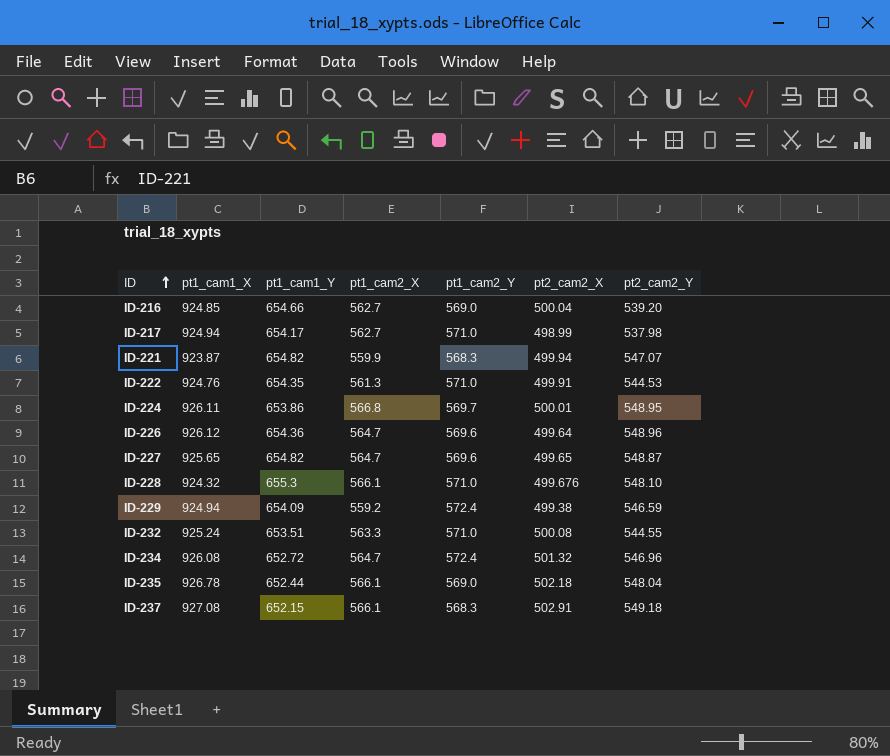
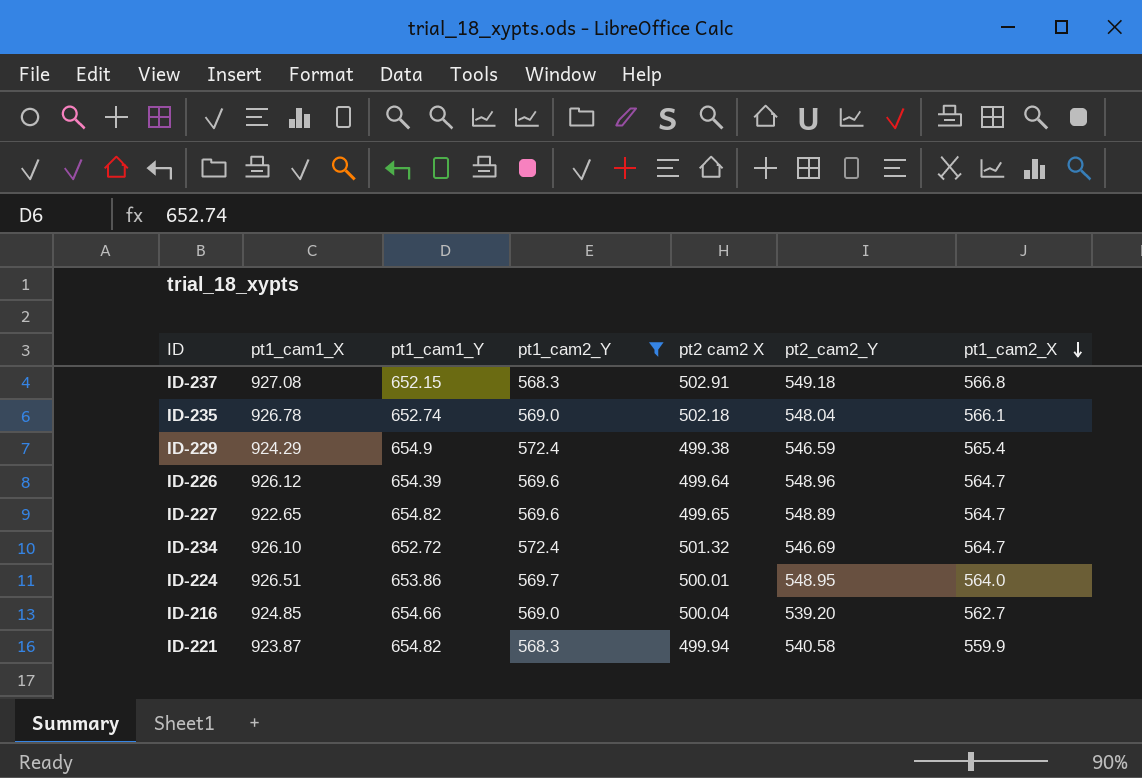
filter: none -> pt1_cam2_Y != 571.0
row order: ID ascending -> pt1_cam2_X descending
column name: pt2_cam2_X -> pt2 cam2 X
column pt1_cam2_X | position: 4 -> 7
ID-237 | pt1_cam2_X: 566.1 -> 566.8
ID-235 | pt1_cam1_Y: 652.44 -> 652.74
ID-229 | pt1_cam1_X: 924.94 -> 924.29
ID-229 | pt1_cam1_Y: 654.09 -> 654.9
ID-229 | pt1_cam2_X: 559.2 -> 565.4
ID-226 | pt1_cam1_Y: 654.36 -> 654.39
ID-227 | pt1_cam1_X: 925.65 -> 922.65
ID-227 | pt2_cam2_Y: 548.87 -> 548.89
ID-234 | pt1_cam1_X: 926.08 -> 926.10
ID-234 | pt2_cam2_Y: 546.96 -> 546.69
ID-224 | pt1_cam1_X: 926.11 -> 926.51
ID-224 | pt1_cam2_X: 566.8 -> 564.0
ID-221 | pt2_cam2_Y: 547.07 -> 540.58

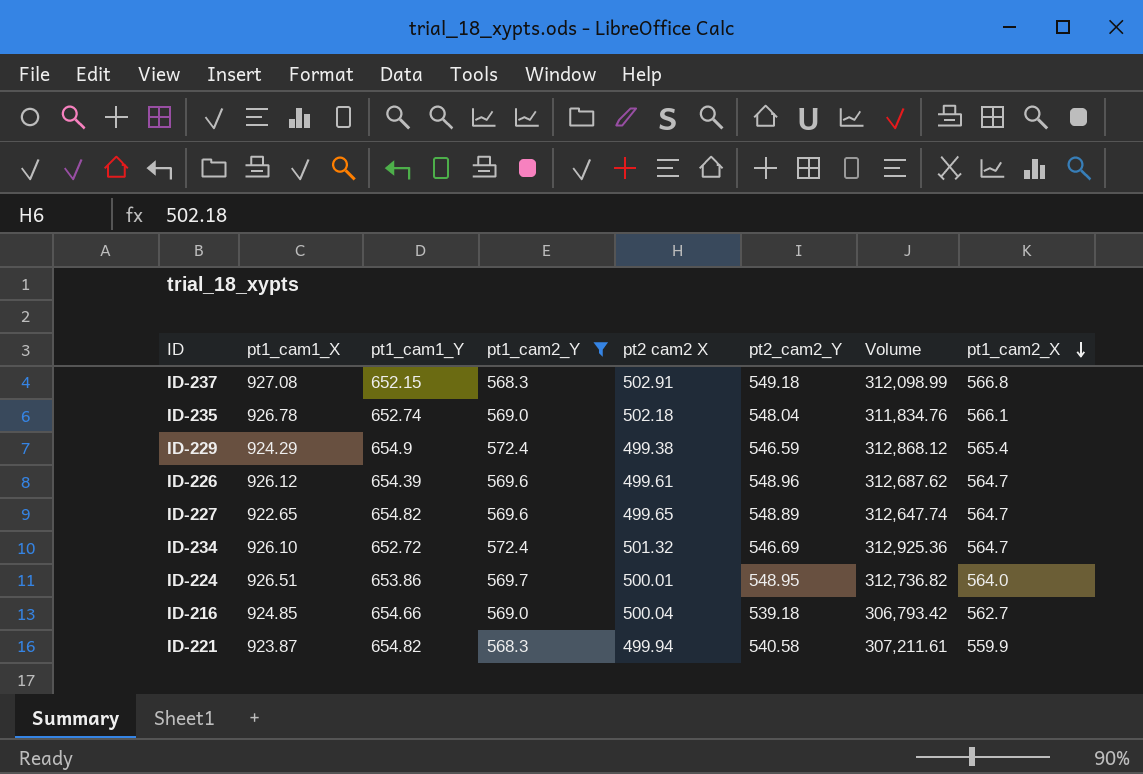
column Volume | formula: none -> [pt1_cam2_Y] * [pt2_cam2_Y]
ID-226 | pt2 cam2 X: 499.64 -> 499.61
ID-216 | pt2_cam2_Y: 539.20 -> 539.18

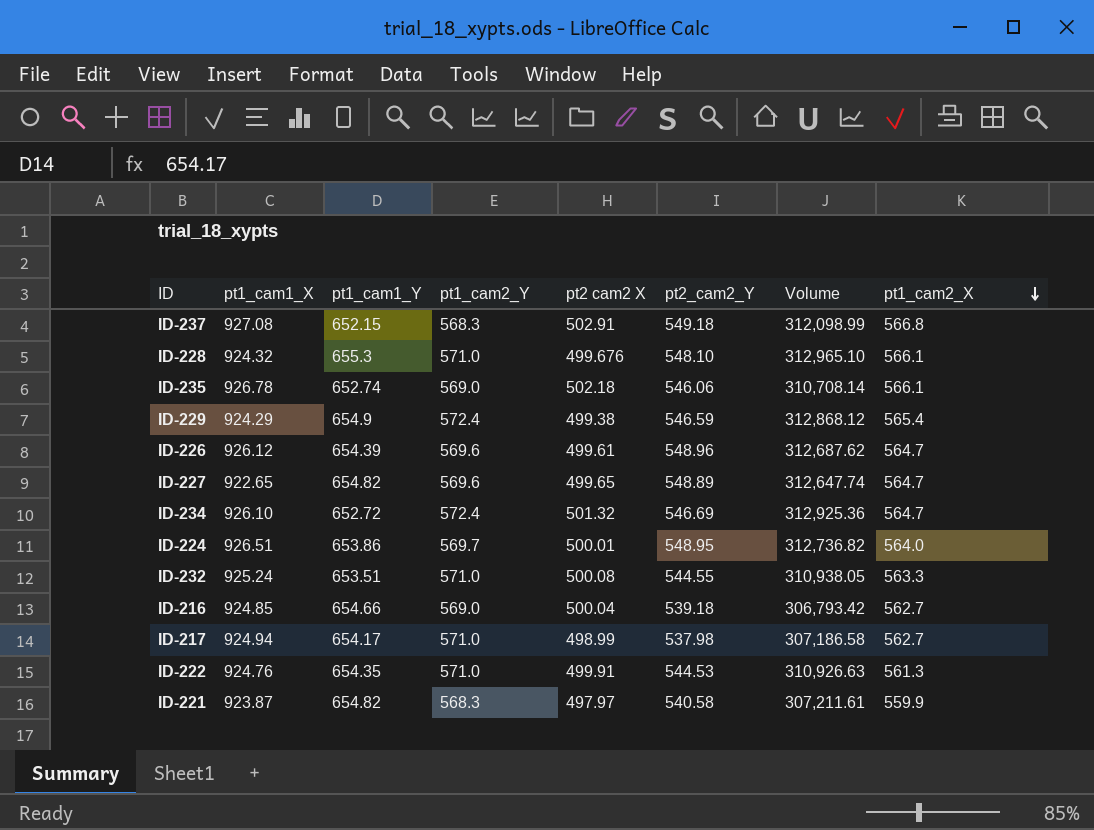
filter: pt1_cam2_Y != 571.0 -> none
ID-235 | pt2_cam2_Y: 548.04 -> 546.06
ID-235 | Volume: 311,834.76 -> 310,708.14
ID-221 | pt2 cam2 X: 499.94 -> 497.97

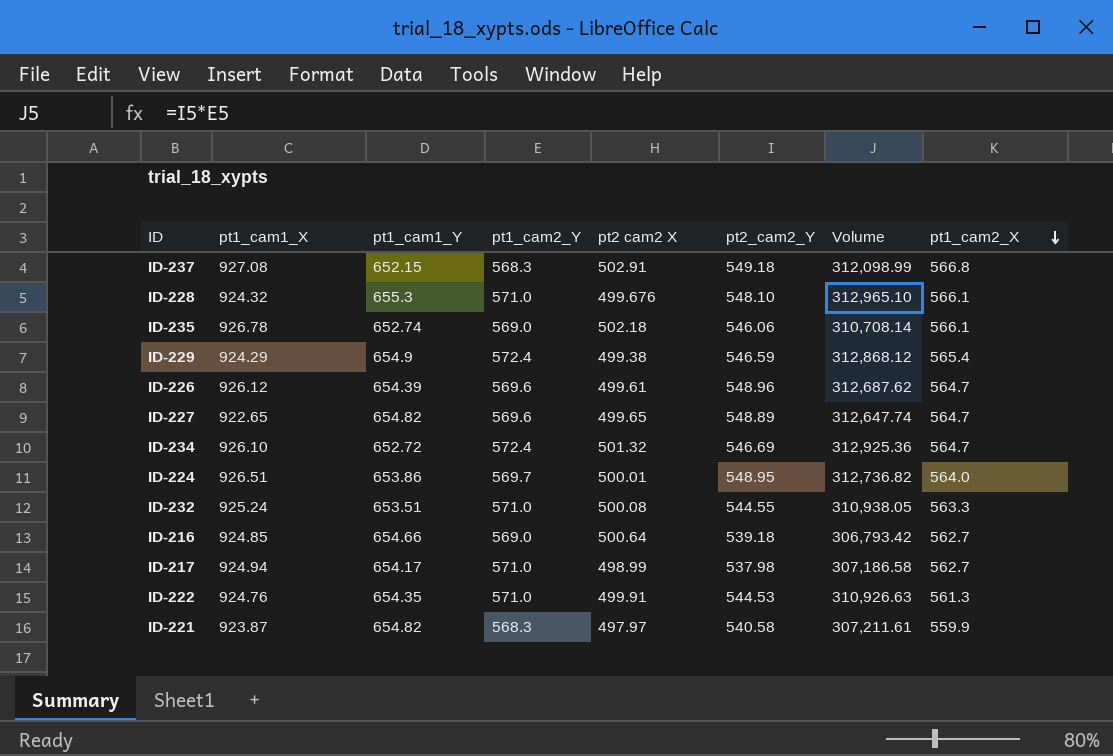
ID-216 | pt2 cam2 X: 500.04 -> 500.64

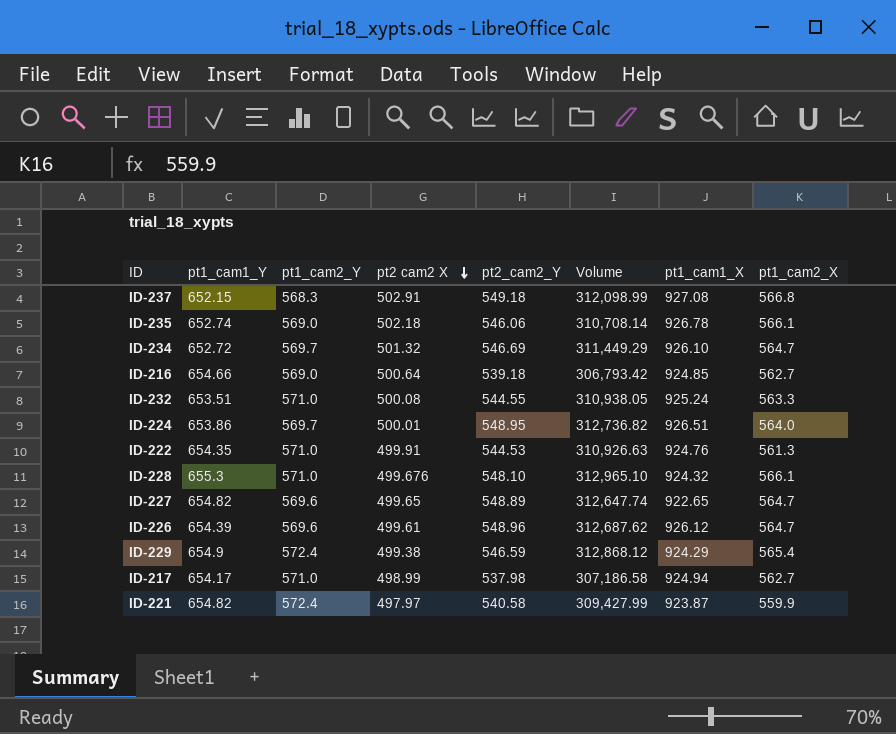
row order: pt1_cam2_X descending -> pt2 cam2 X descending
column pt1_cam1_X | position: 2 -> 7
ID-234 | pt1_cam2_Y: 572.4 -> 569.7
ID-234 | Volume: 312,925.36 -> 311,449.29
ID-221 | pt1_cam2_Y: 568.3 -> 572.4
ID-221 | Volume: 307,211.61 -> 309,427.99

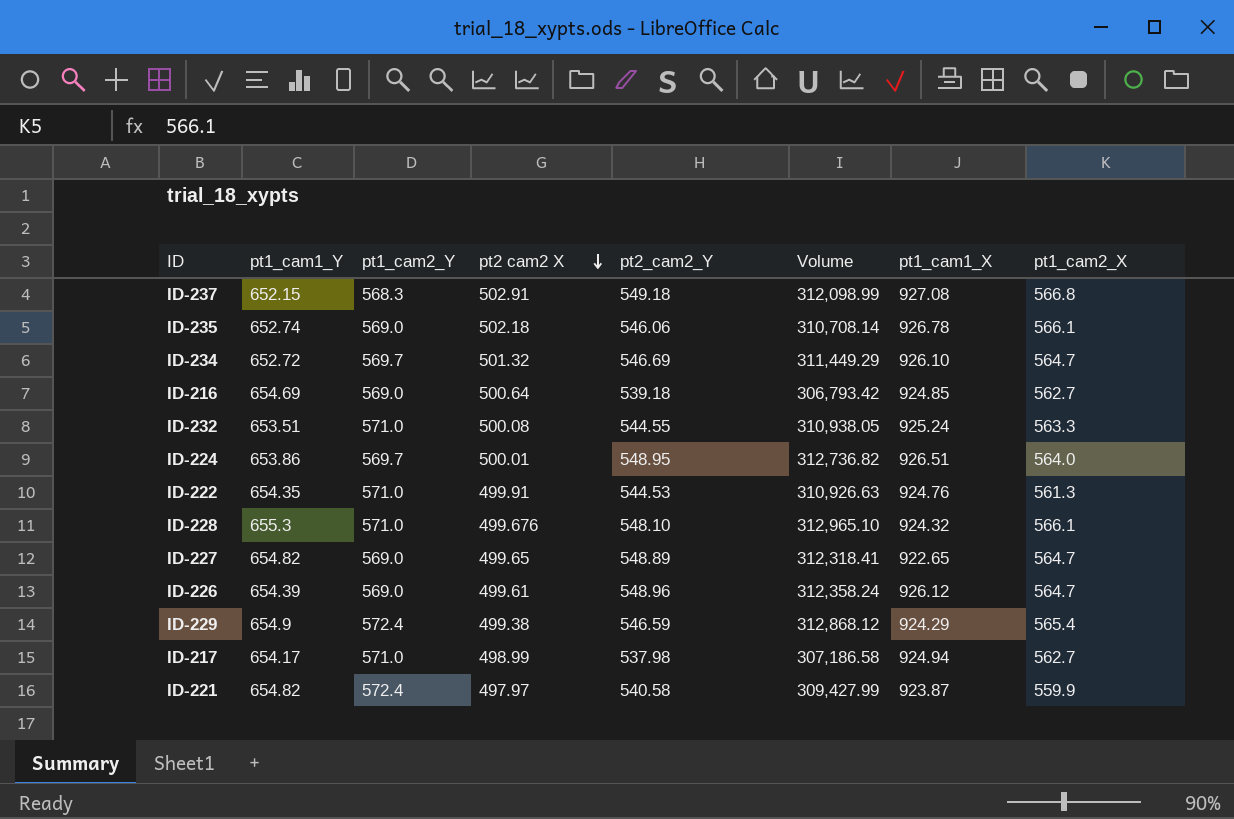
ID-216 | pt1_cam1_Y: 654.66 -> 654.69
ID-227 | pt1_cam2_Y: 569.6 -> 569.0
ID-227 | Volume: 312,647.74 -> 312,318.41
ID-226 | pt1_cam2_Y: 569.6 -> 569.0
ID-226 | Volume: 312,687.62 -> 312,358.24

